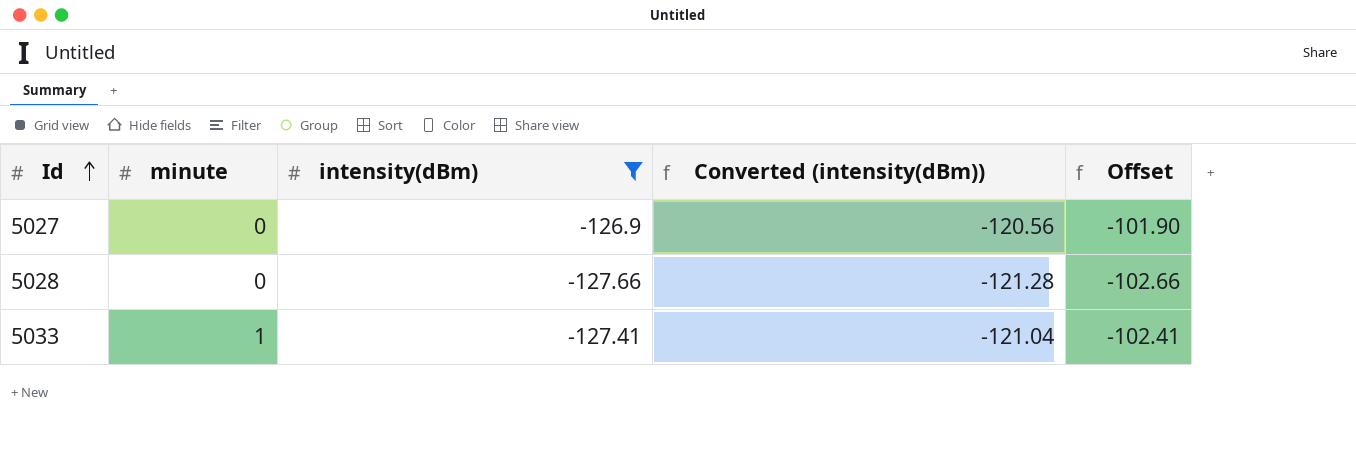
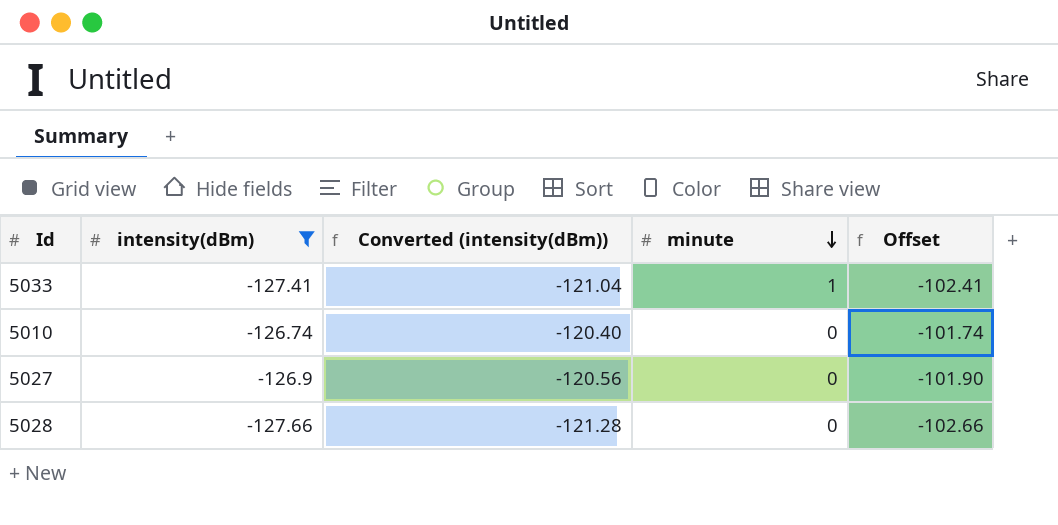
row order: Id ascending -> minute descending
column minute | position: 2 -> 4
row 5010: none -> -126.74 | -120.40 | 0 | -101.74

